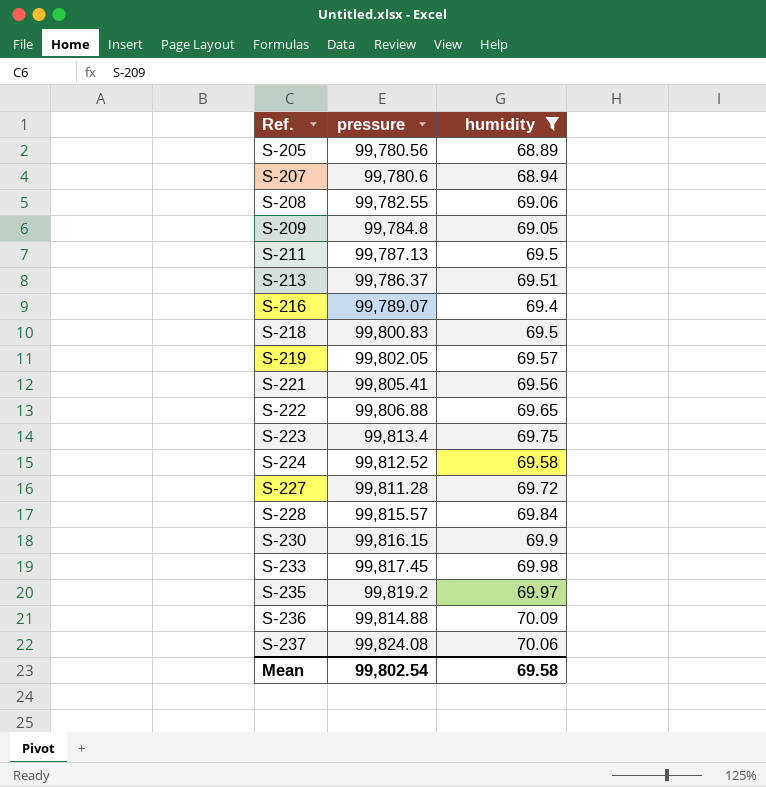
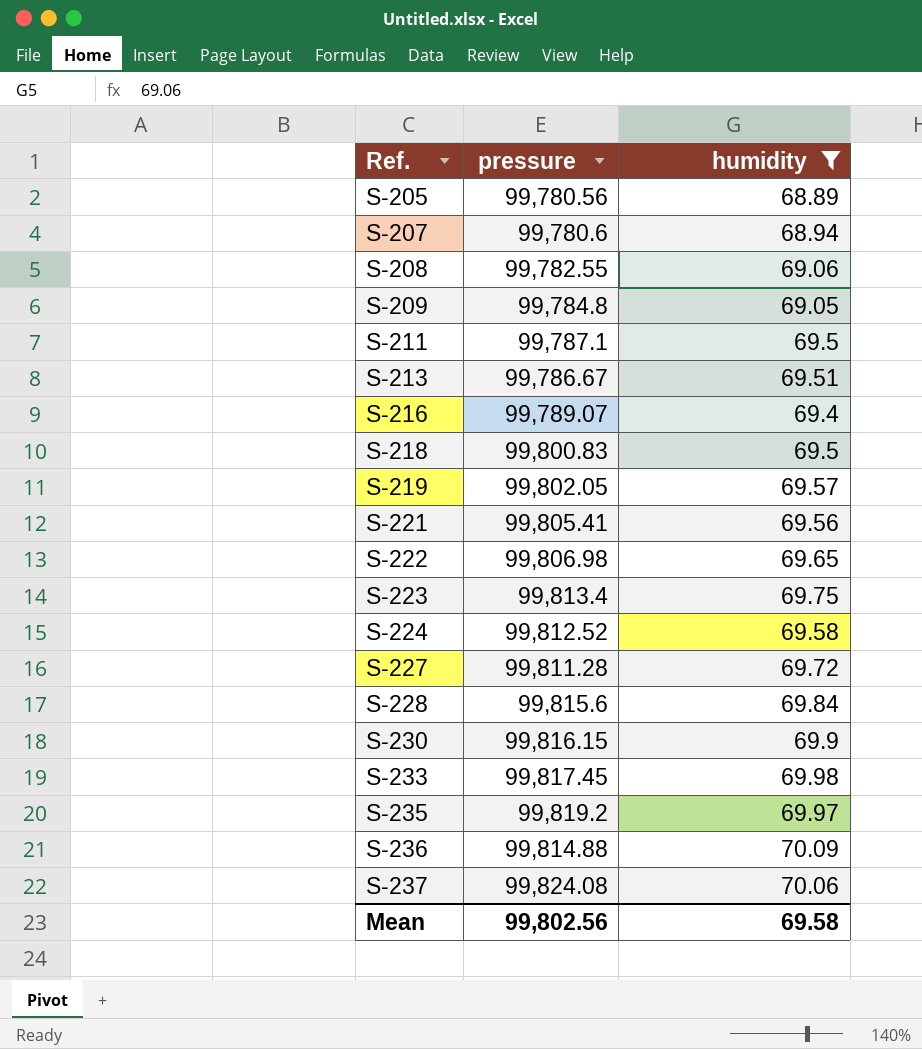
S-211 | pressure: 99,787.13 -> 99,787.1
S-213 | pressure: 99,786.37 -> 99,786.67
S-222 | pressure: 99,806.88 -> 99,806.98
S-228 | pressure: 99,815.57 -> 99,815.6
Mean | pressure: 99,802.54 -> 99,802.56

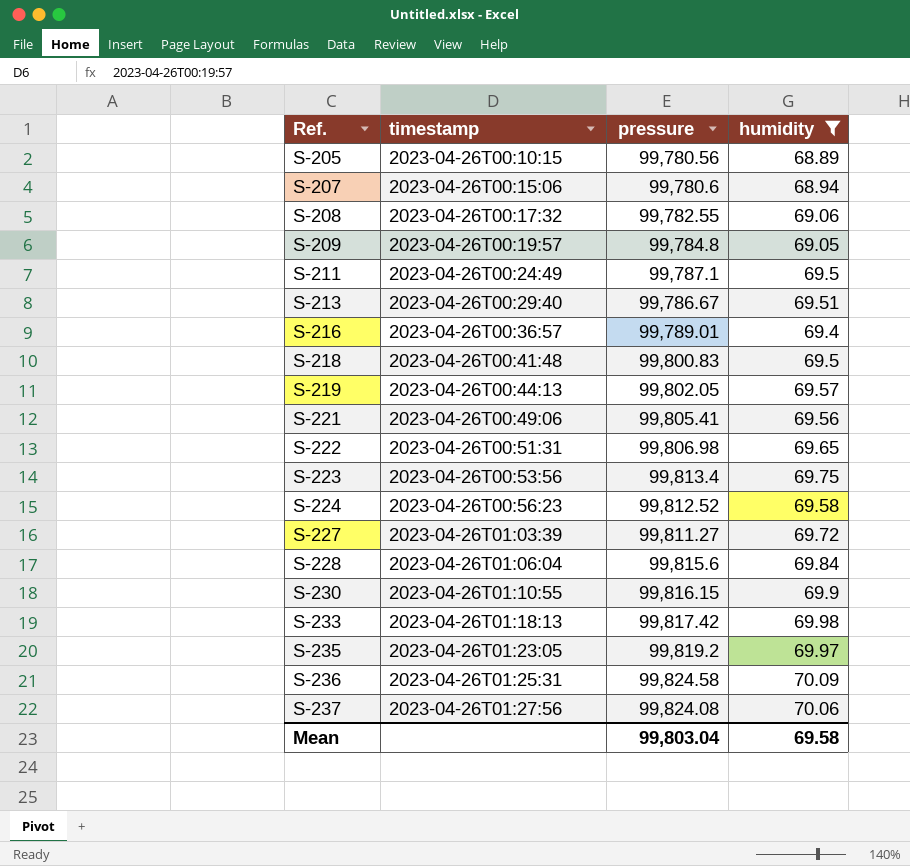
column timestamp | position: none -> 2
S-216 | pressure: 99,789.07 -> 99,789.01
S-227 | pressure: 99,811.28 -> 99,811.27
S-233 | pressure: 99,817.45 -> 99,817.42
S-236 | pressure: 99,814.88 -> 99,824.58
Mean | pressure: 99,802.56 -> 99,803.04

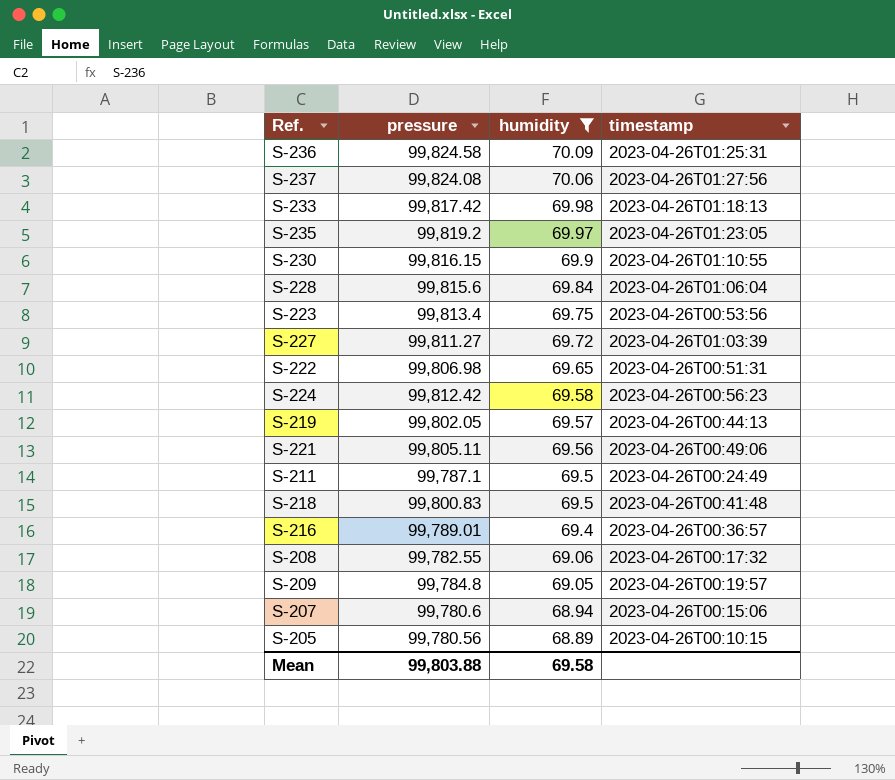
row order: Ref. ascending -> humidity descending
column timestamp | position: 2 -> 4
row S-213: 2023-04-26T00:29:40 | 99,786.67 | 69.51 -> none
S-224 | pressure: 99,812.52 -> 99,812.42
S-221 | pressure: 99,805.41 -> 99,805.11
Mean | pressure: 99,803.04 -> 99,803.88

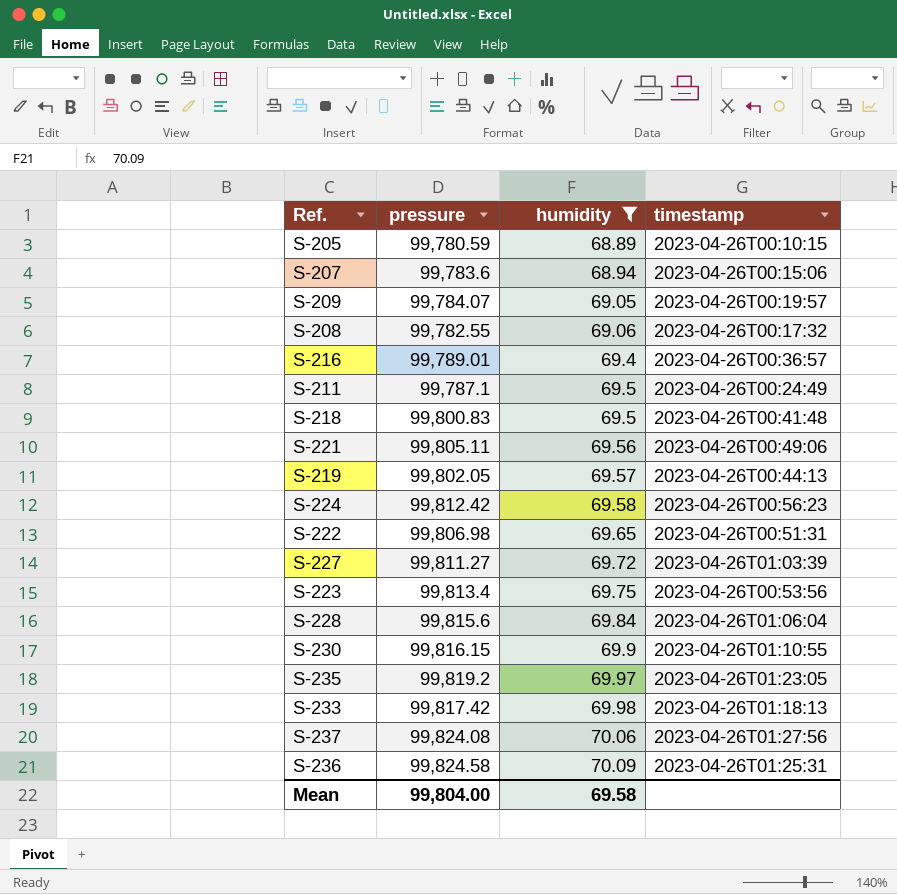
row order: humidity descending -> humidity ascending
S-205 | pressure: 99,780.56 -> 99,780.59
S-207 | pressure: 99,780.6 -> 99,783.6
S-209 | pressure: 99,784.8 -> 99,784.07
Mean | pressure: 99,803.88 -> 99,804.00

